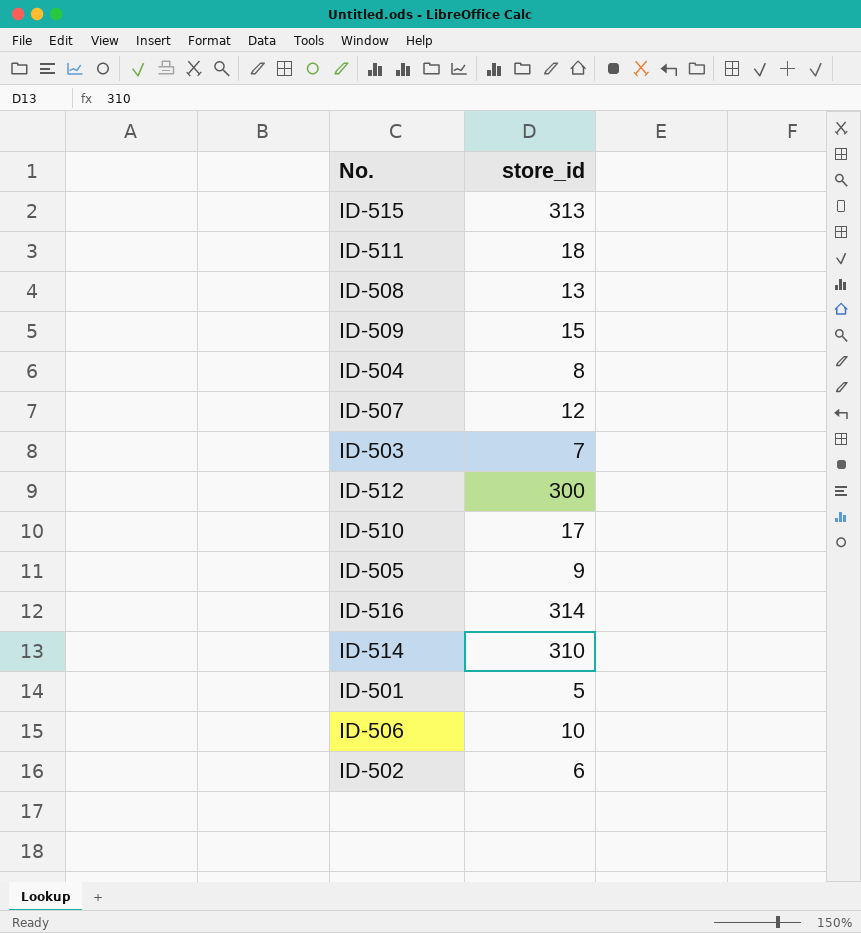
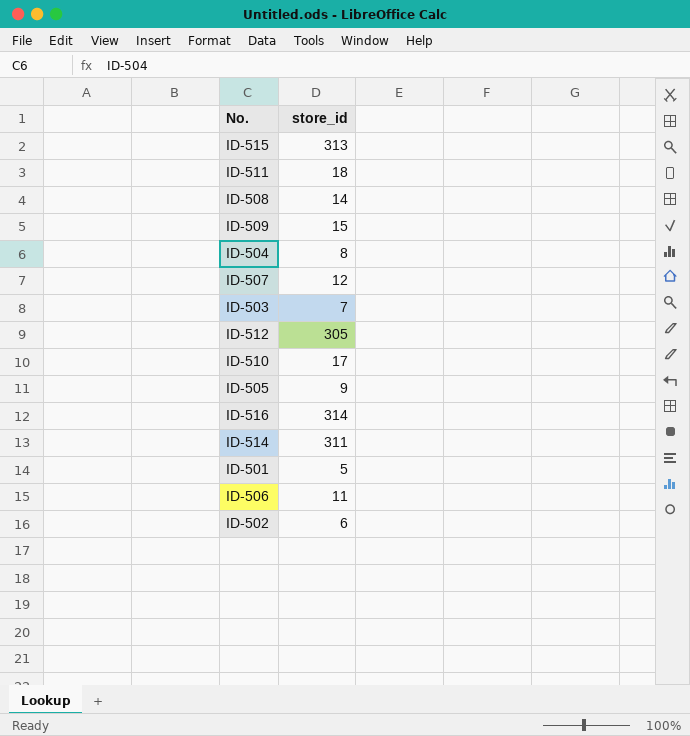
ID-508 | store_id: 13 -> 14
ID-512 | store_id: 300 -> 305
ID-514 | store_id: 310 -> 311
ID-506 | store_id: 10 -> 11

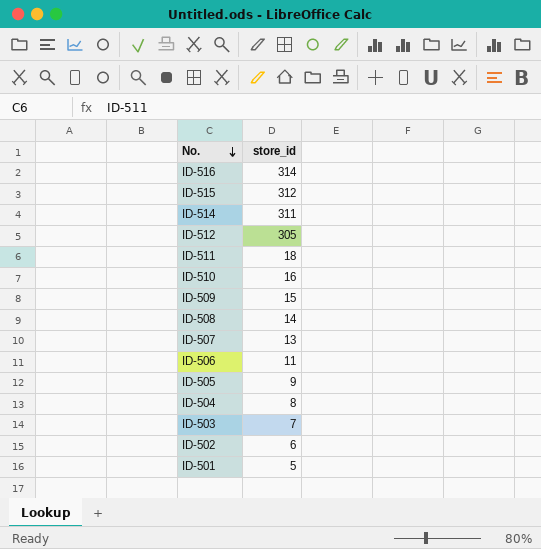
row order: none -> No. descending
ID-515 | store_id: 313 -> 312
ID-510 | store_id: 17 -> 16
ID-507 | store_id: 12 -> 13

